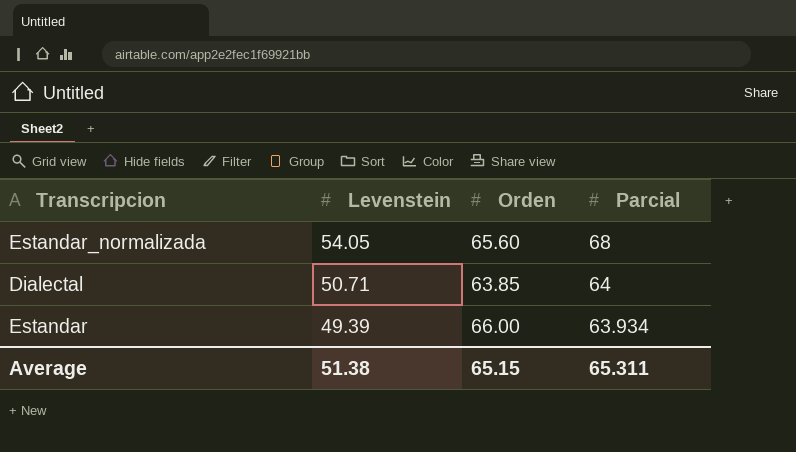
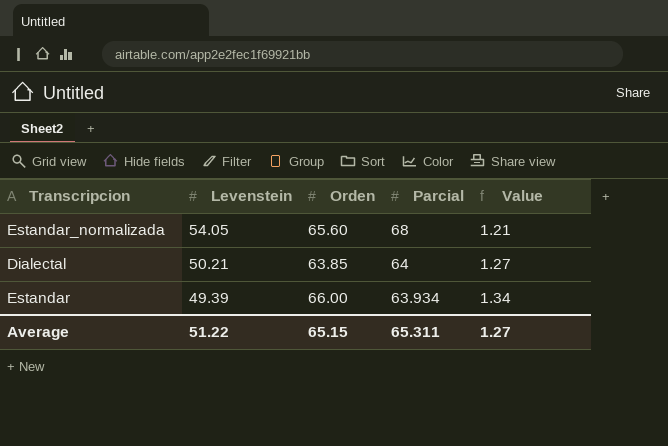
column Value | formula: none -> [Orden] / [Levenstein]
Dialectal | Levenstein: 50.71 -> 50.21
Average | Levenstein: 51.38 -> 51.22

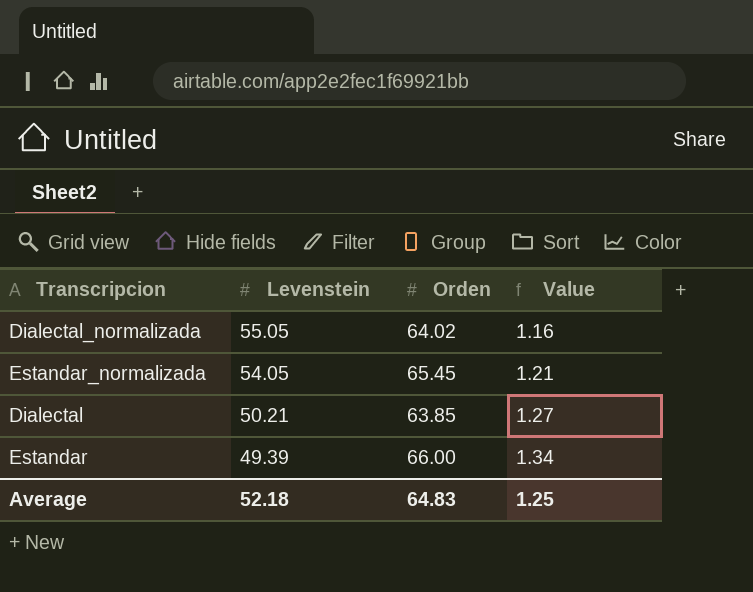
column Parcial | position: 4 -> none
row Dialectal_normalizada: none -> 55.05 | 64.02 | 1.16
Estandar_normalizada | Orden: 65.60 -> 65.45
Average | Levenstein: 51.22 -> 52.18
Average | Orden: 65.15 -> 64.83
Average | Value: 1.27 -> 1.25

